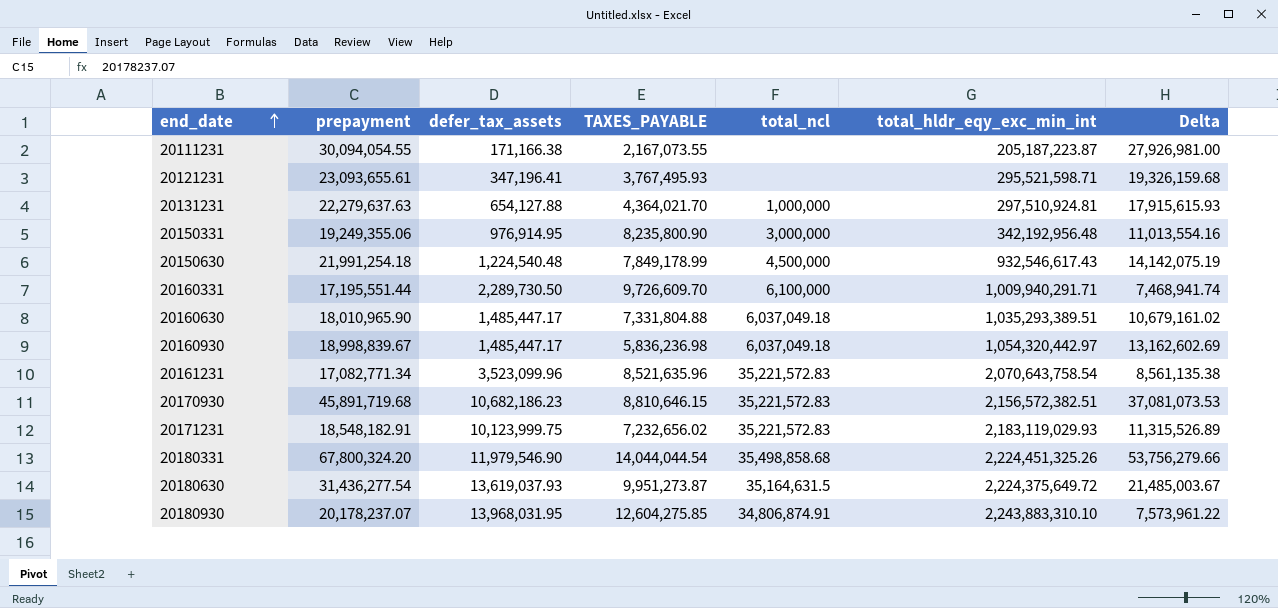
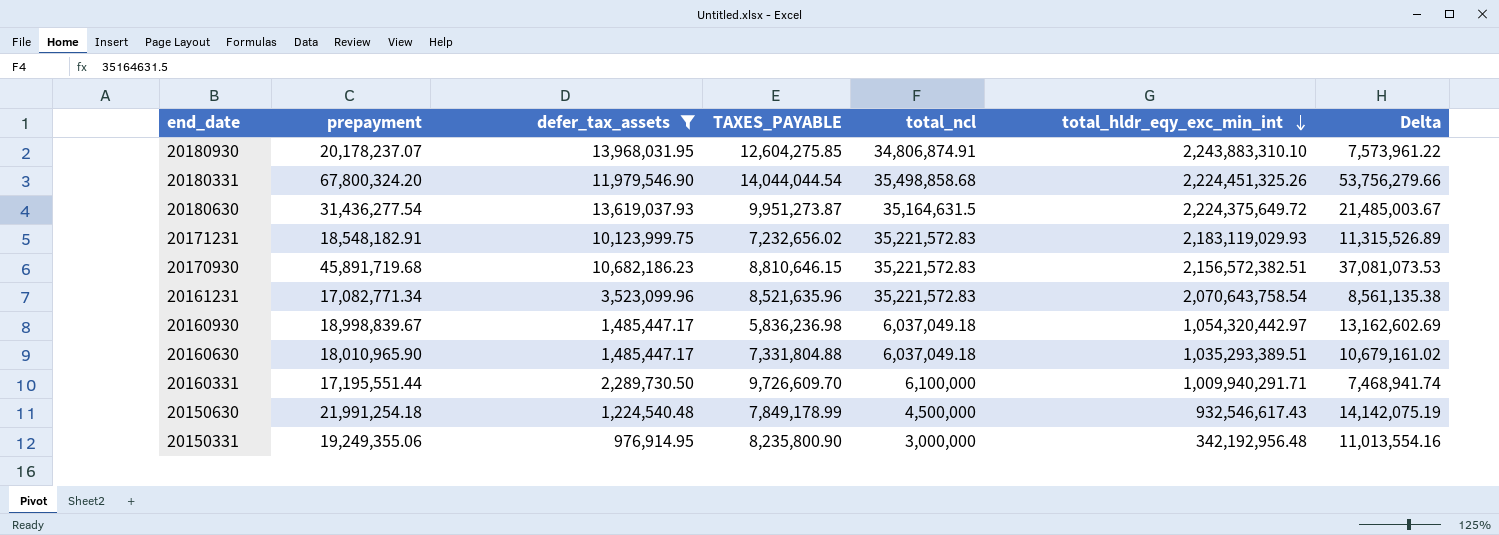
filter: none -> defer_tax_assets >= 976,914.95
row order: end_date ascending -> total_hldr_eqy_exc_min_int descending

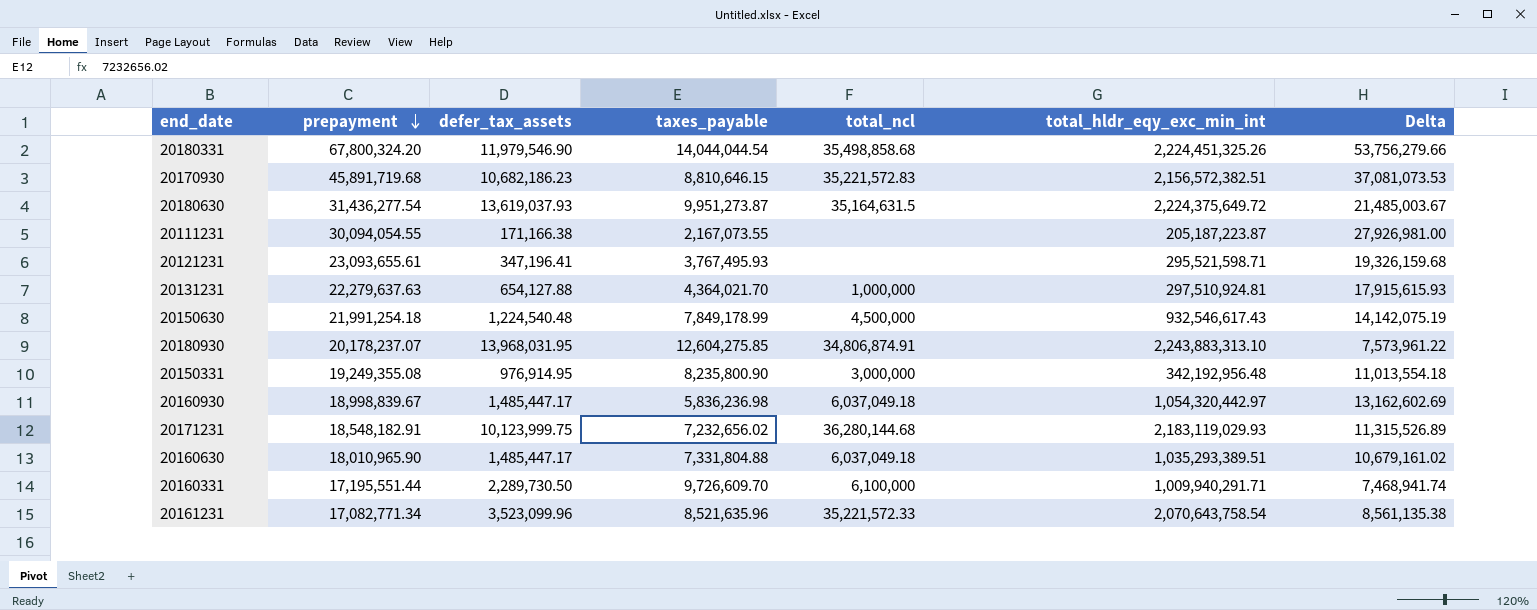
filter: defer_tax_assets >= 976,914.95 -> none
row order: total_hldr_eqy_exc_min_int descending -> prepayment descending
column name: TAXES_PAYABLE -> taxes_payable
20180930 | total_hldr_eqy_exc_min_int: 2,243,883,310.10 -> 2,243,883,313.10
20150331 | prepayment: 19,249,355.06 -> 19,249,355.08
20150331 | Delta: 11,013,554.16 -> 11,013,554.18
20171231 | total_ncl: 35,221,572.83 -> 36,280,144.68
20161231 | total_ncl: 35,221,572.83 -> 35,221,572.33

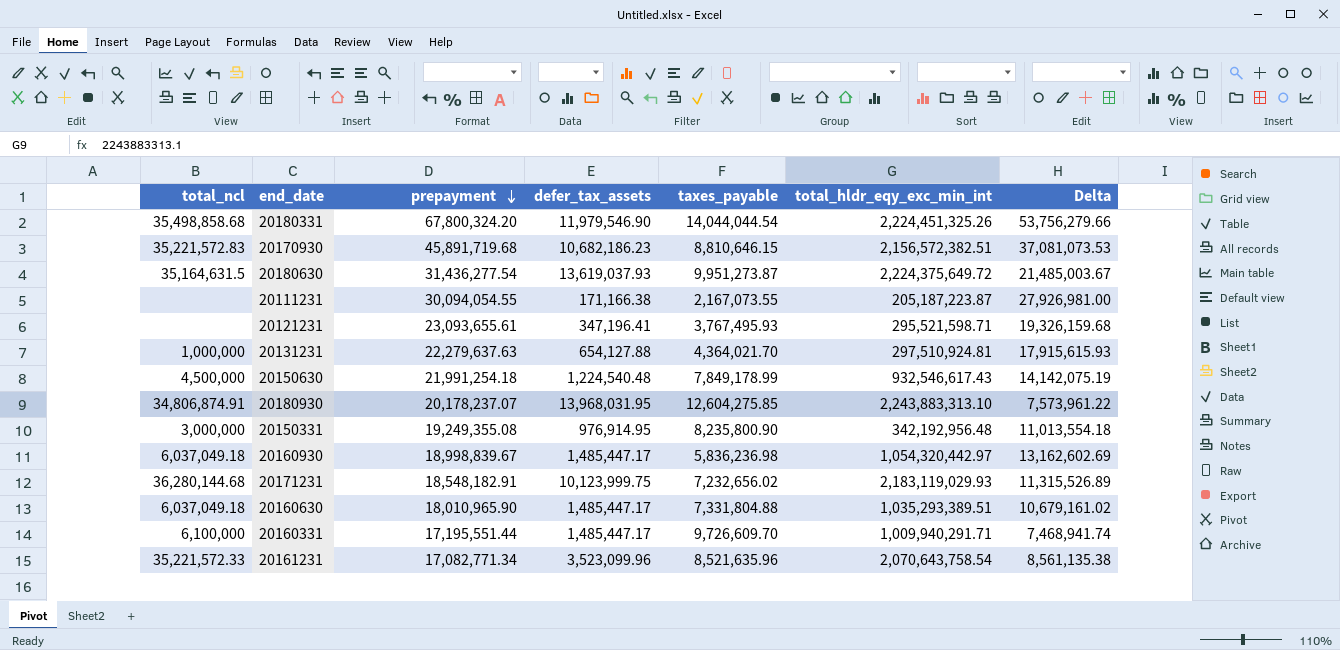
column total_ncl | position: 5 -> 1
20160331 | defer_tax_assets: 2,289,730.50 -> 1,485,447.17

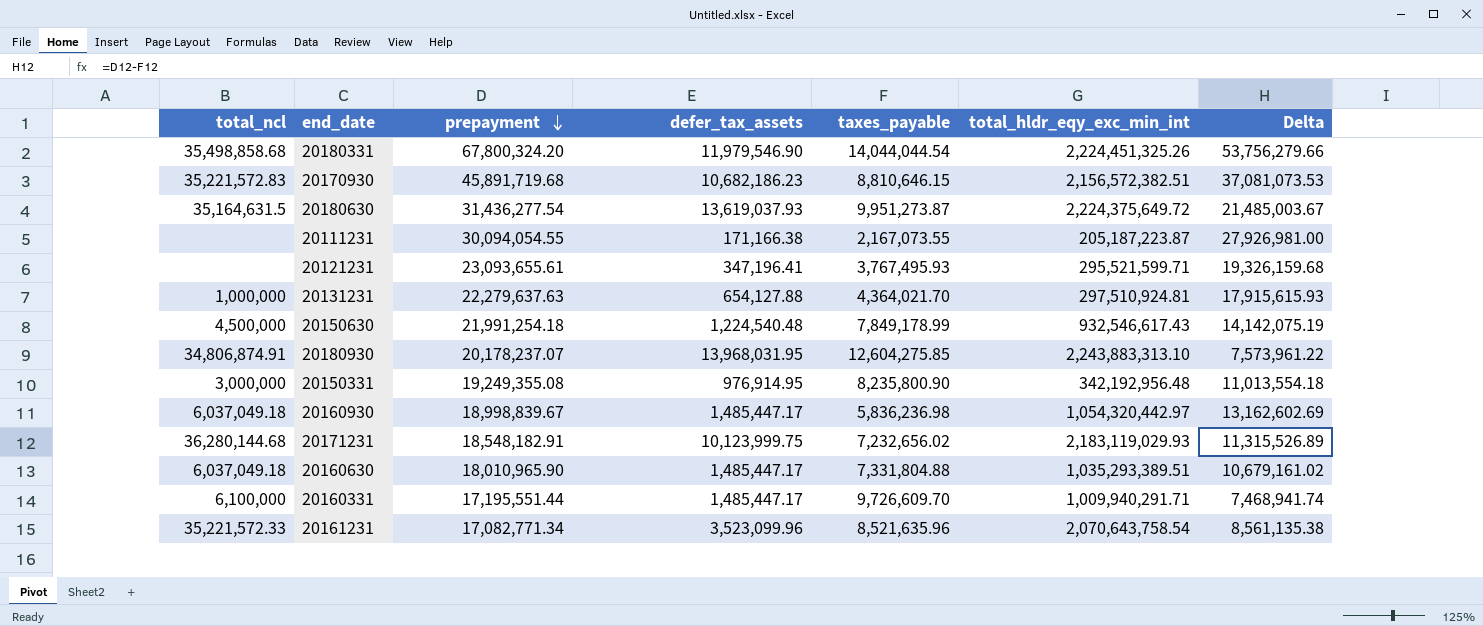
20121231 | total_hldr_eqy_exc_min_int: 295,521,598.71 -> 295,521,599.71

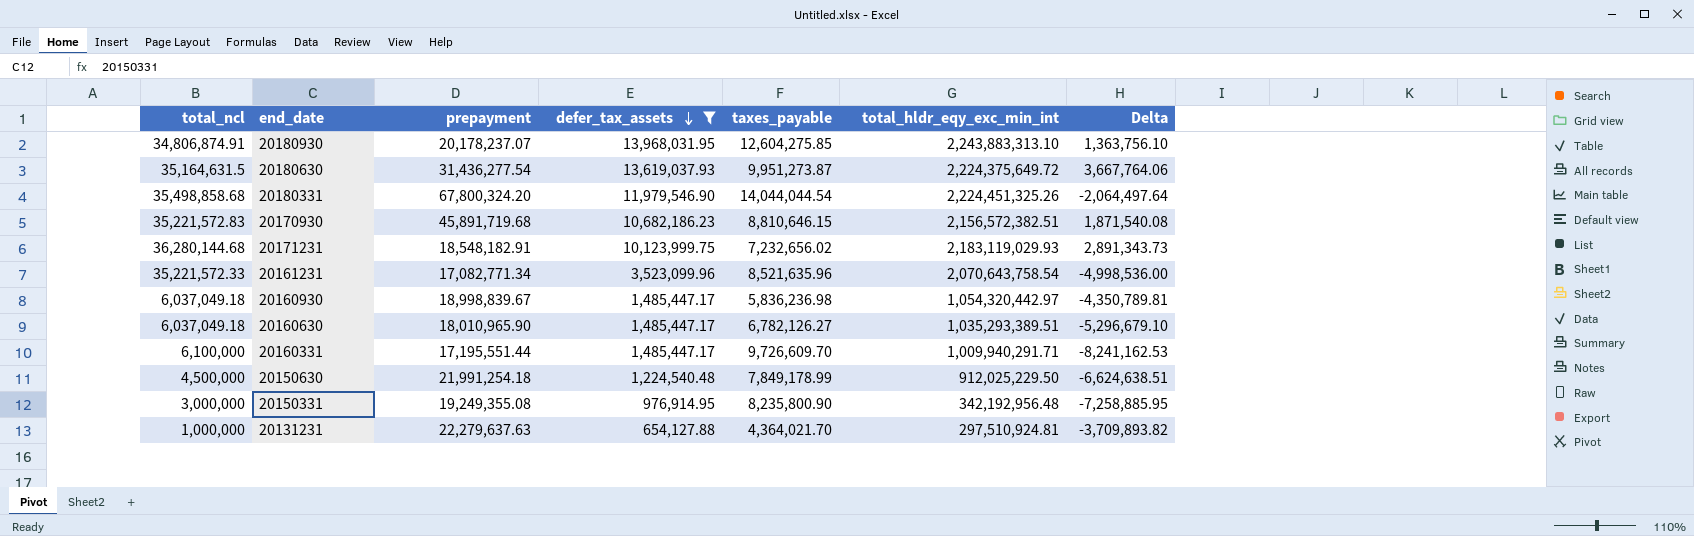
filter: none -> defer_tax_assets >= 654,127.88
row order: prepayment descending -> defer_tax_assets descending
column Delta | formula: [prepayment] - [taxes_payable] -> [defer_tax_assets] - [taxes_payable]
20160630 | taxes_payable: 7,331,804.88 -> 6,782,126.27
20150630 | total_hldr_eqy_exc_min_int: 932,546,617.43 -> 912,025,229.50

